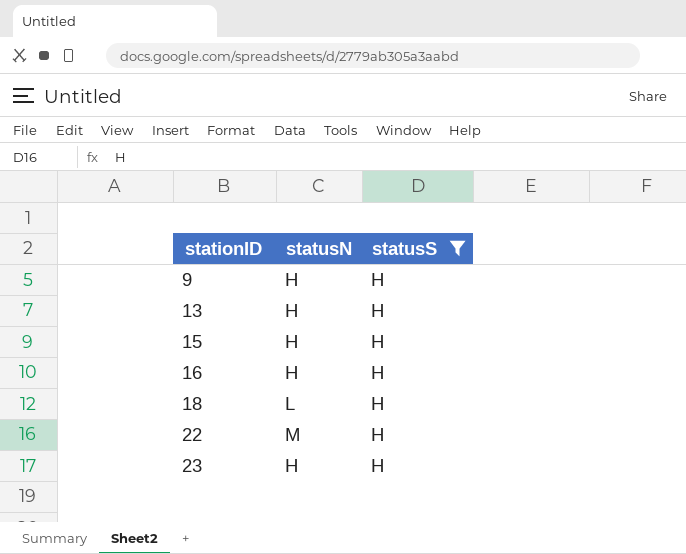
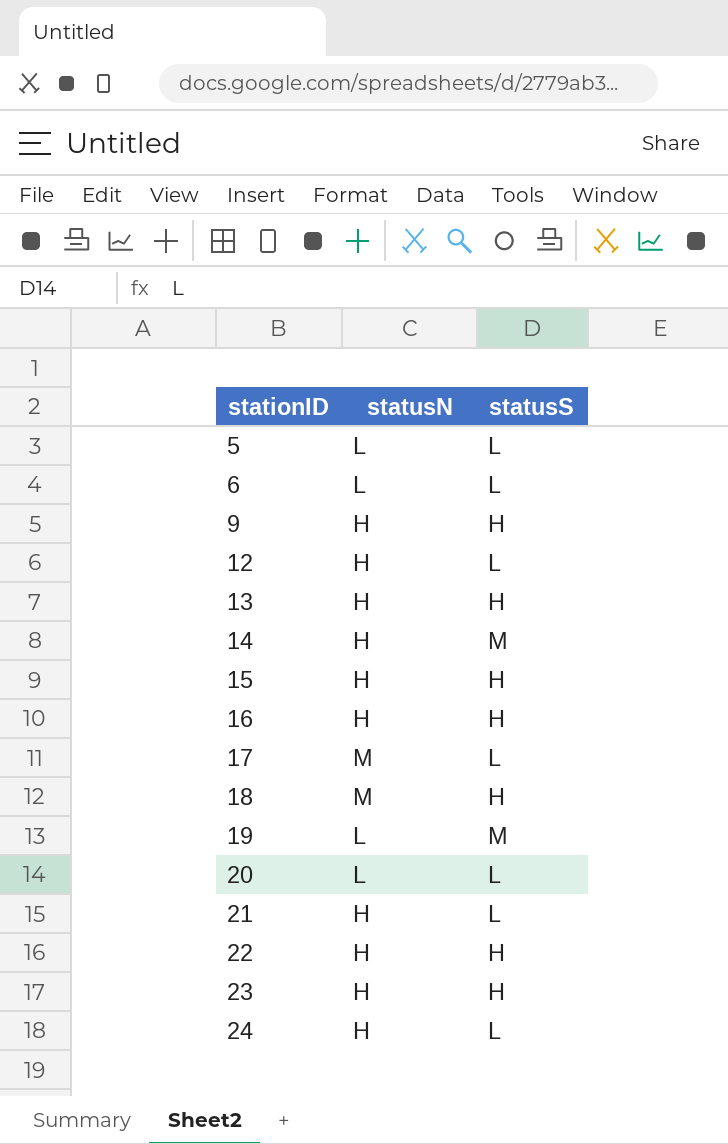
filter: statusS = H -> none
18 | statusN: L -> M
22 | statusN: M -> H

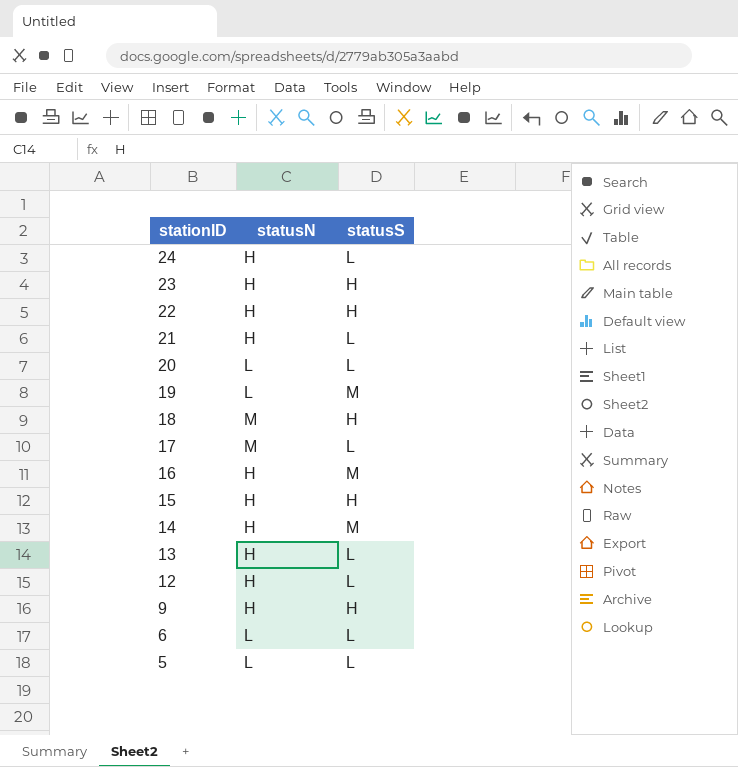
row order: stationID ascending -> stationID descending
16 | statusS: H -> M
13 | statusS: H -> L

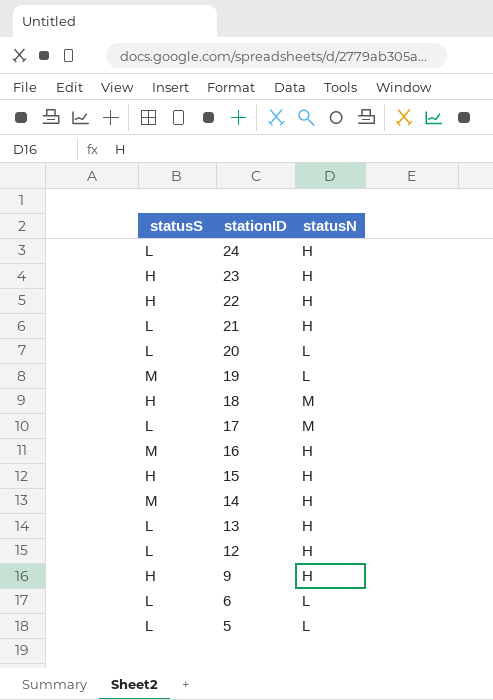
column statusS | position: 3 -> 1

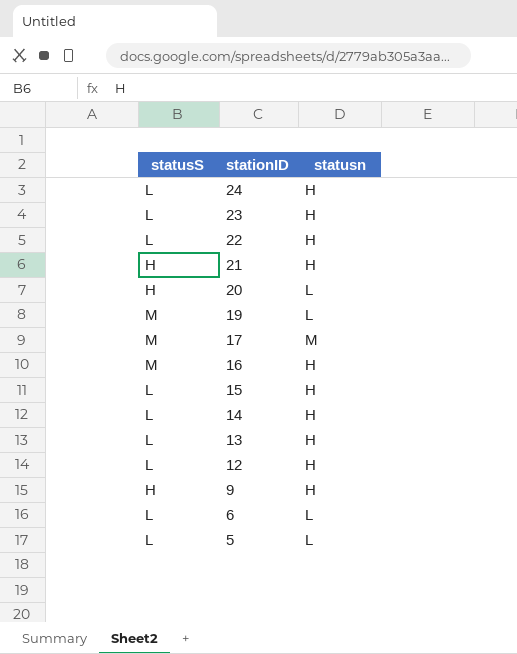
column name: statusN -> statusn
row 18: H | M -> none
23 | statusS: H -> L
22 | statusS: H -> L
21 | statusS: L -> H
20 | statusS: L -> H
17 | statusS: L -> M
15 | statusS: H -> L
14 | statusS: M -> L

